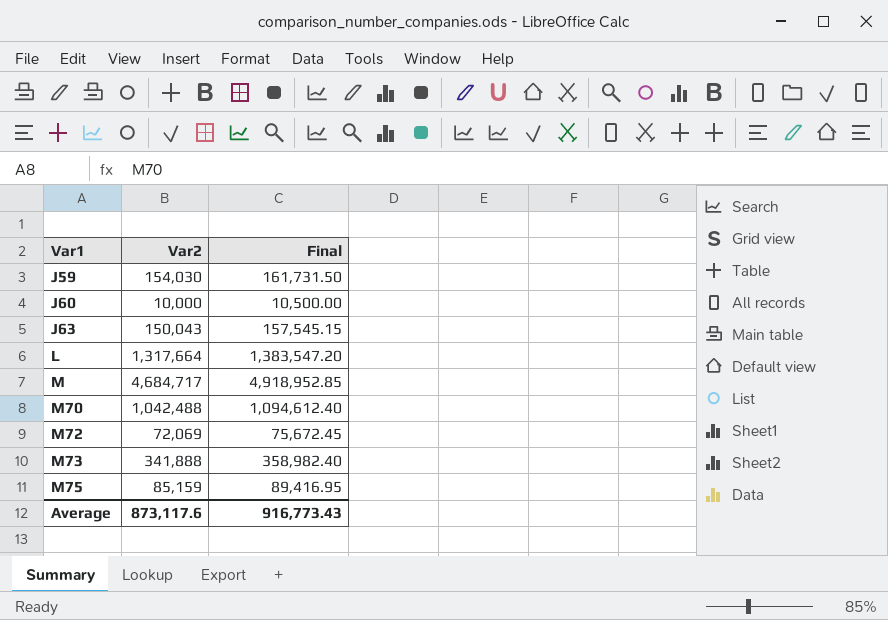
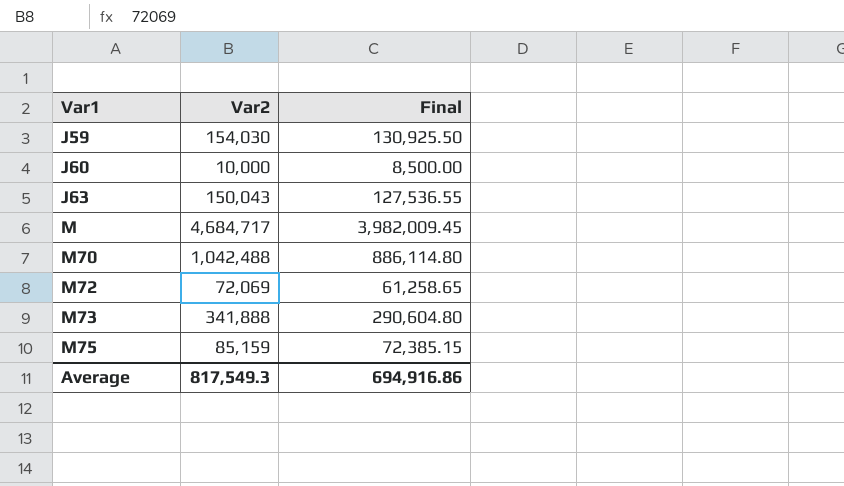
column Final | formula: [Var2] * 1.05 -> [Var2] * 0.85
row L: 1,317,664 | 1,383,547.20 -> none
Average | Var2: 873,117.6 -> 817,549.3
Average | Final: 916,773.43 -> 694,916.86

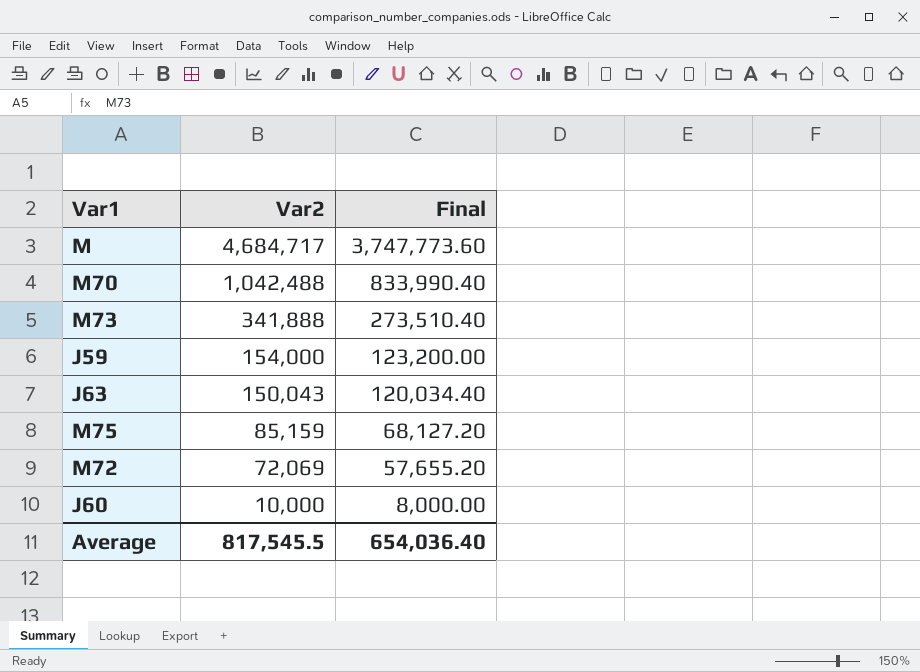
row order: Var1 ascending -> Var2 descending
column Final | formula: [Var2] * 0.85 -> [Var2] * 0.8
J59 | Var2: 154,030 -> 154,000
Average | Var2: 817,549.3 -> 817,545.5
Average | Final: 694,916.86 -> 654,036.40

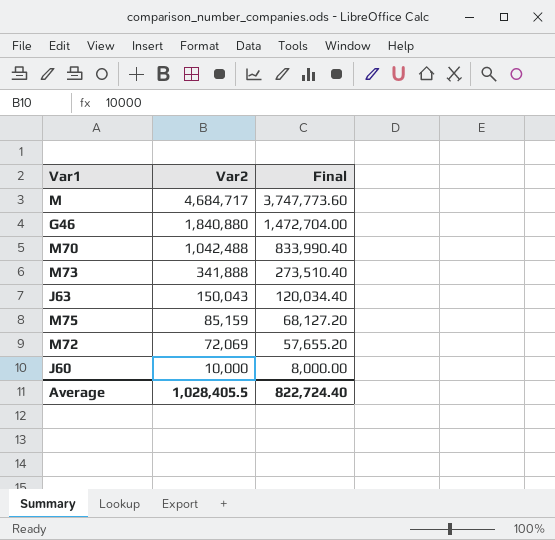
row J59: 154,000 | 123,200.00 -> none
row G46: none -> 1,840,880 | 1,472,704.00
Average | Var2: 817,545.5 -> 1,028,405.5
Average | Final: 654,036.40 -> 822,724.40

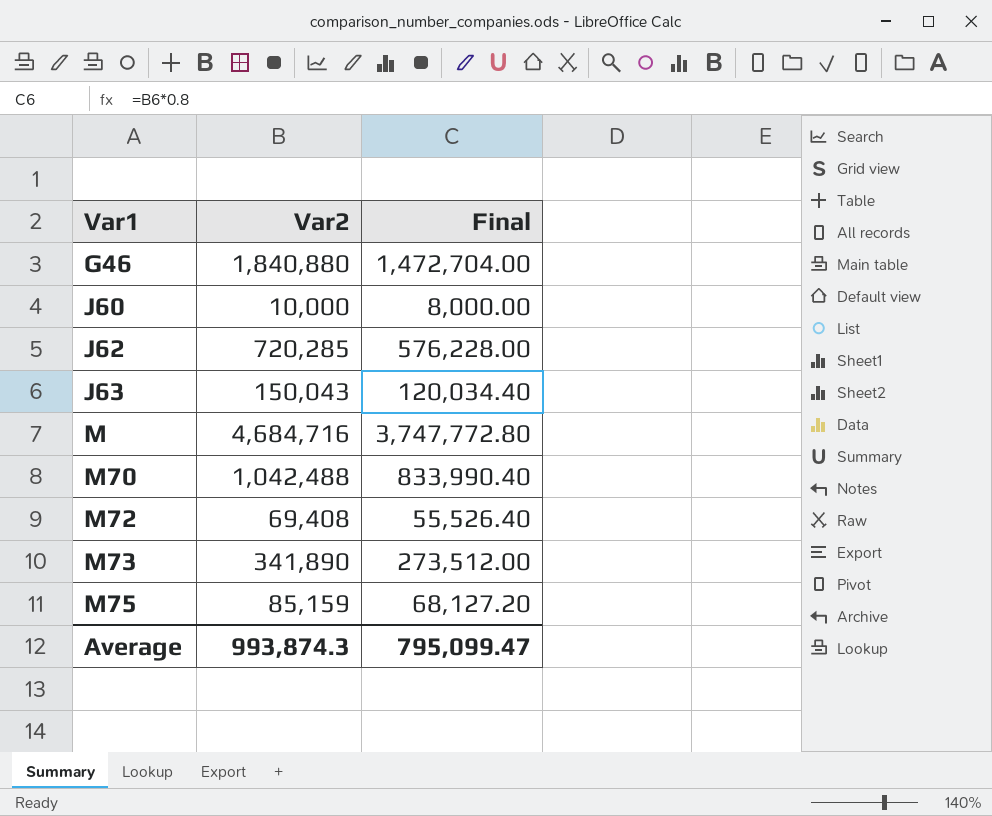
row order: Var2 descending -> Var1 ascending
row J62: none -> 720,285 | 576,228.00
M | Var2: 4,684,717 -> 4,684,716
M | Final: 3,747,773.60 -> 3,747,772.80
M72 | Var2: 72,069 -> 69,408
M72 | Final: 57,655.20 -> 55,526.40
M73 | Var2: 341,888 -> 341,890
M73 | Final: 273,510.40 -> 273,512.00
Average | Var2: 1,028,405.5 -> 993,874.3
Average | Final: 822,724.40 -> 795,099.47

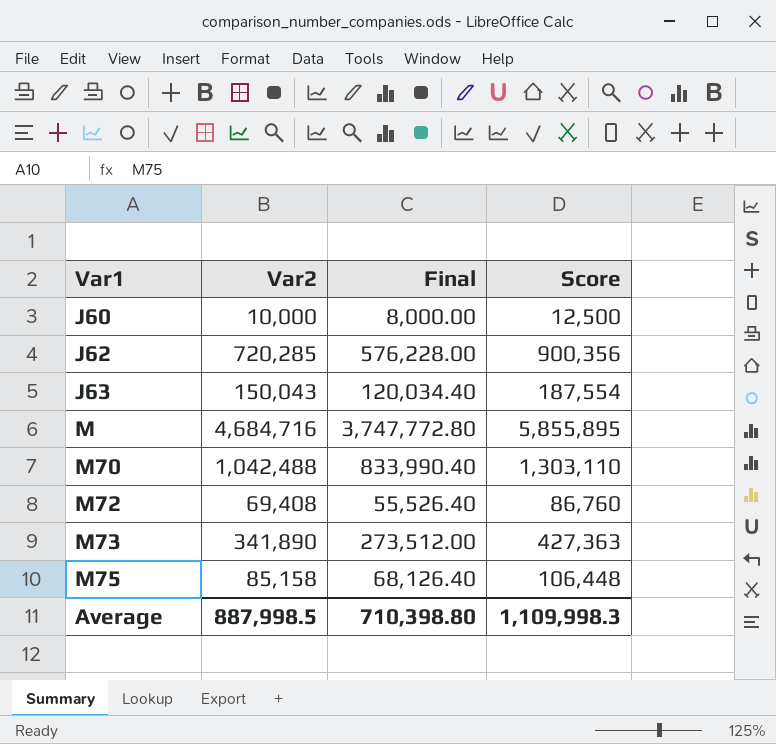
column Score | formula: none -> [Var2] * 1.25
row G46: 1,840,880 | 1,472,704.00 -> none
M75 | Var2: 85,159 -> 85,158
M75 | Final: 68,127.20 -> 68,126.40
Average | Var2: 993,874.3 -> 887,998.5
Average | Final: 795,099.47 -> 710,398.80

